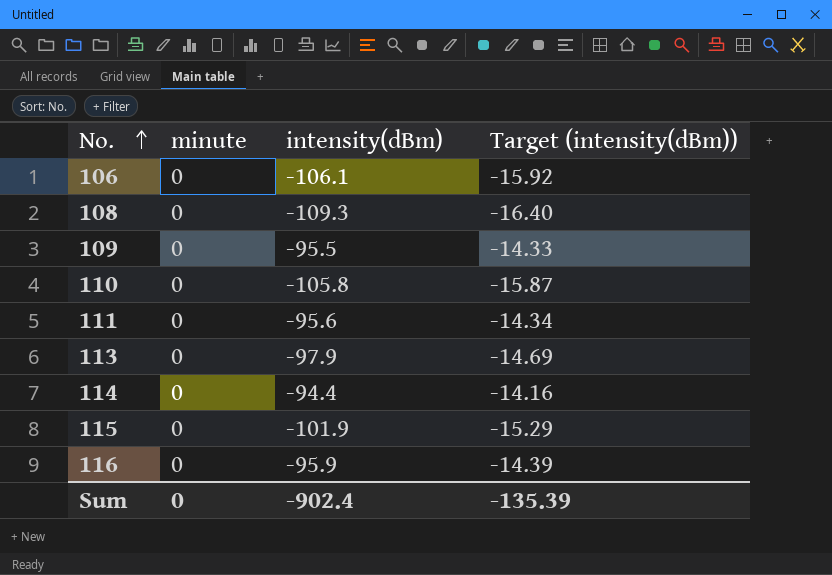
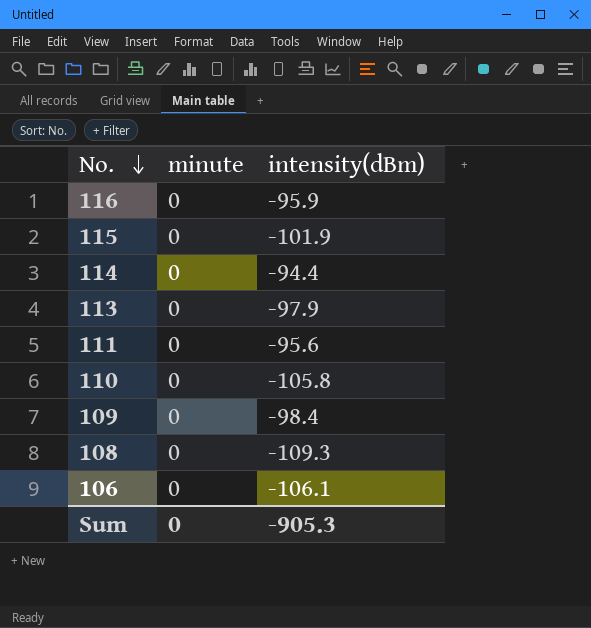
row order: No. ascending -> No. descending
column Target (intensity(dBm)) | formula: [intensity(dBm)] * 0.15 -> none
109 | intensity(dBm): -95.5 -> -98.4
Sum | intensity(dBm): -902.4 -> -905.3

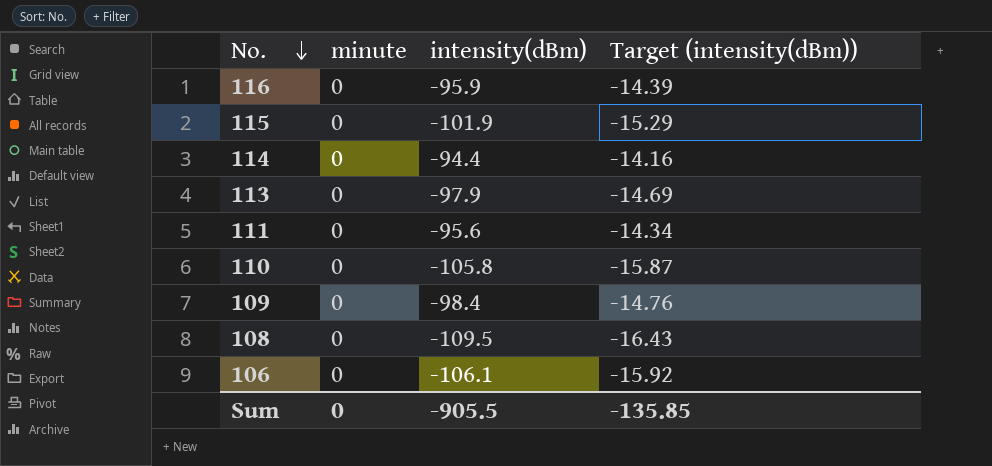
column Target (intensity(dBm)) | formula: none -> [intensity(dBm)] * 0.15
108 | intensity(dBm): -109.3 -> -109.5
Sum | intensity(dBm): -905.3 -> -905.5

